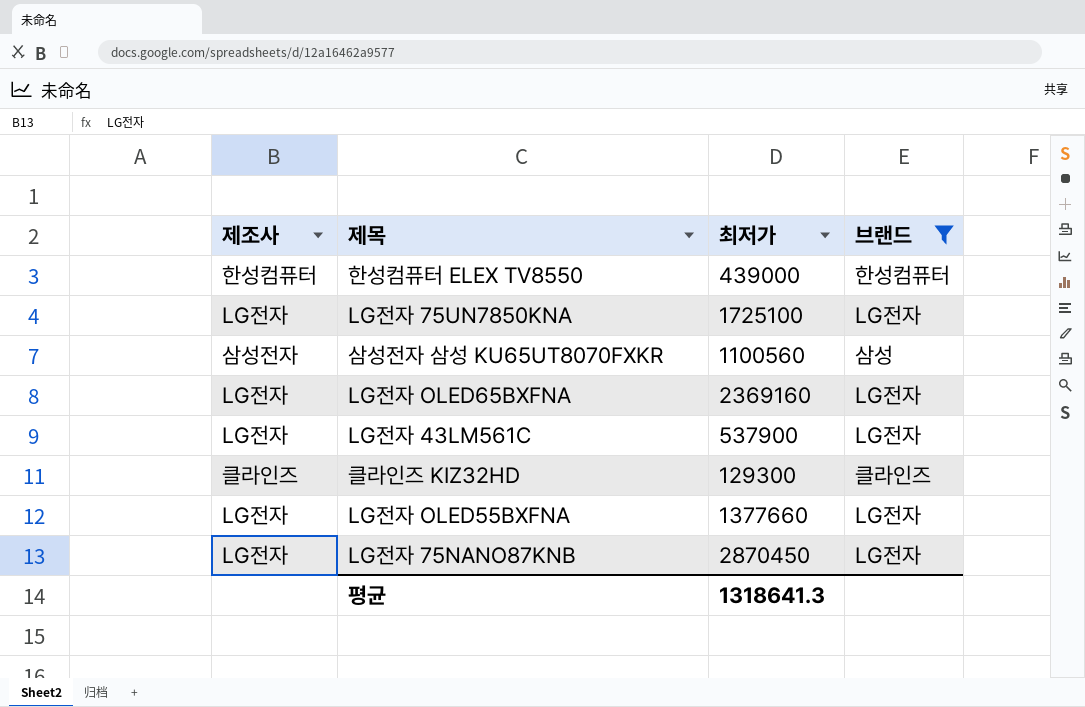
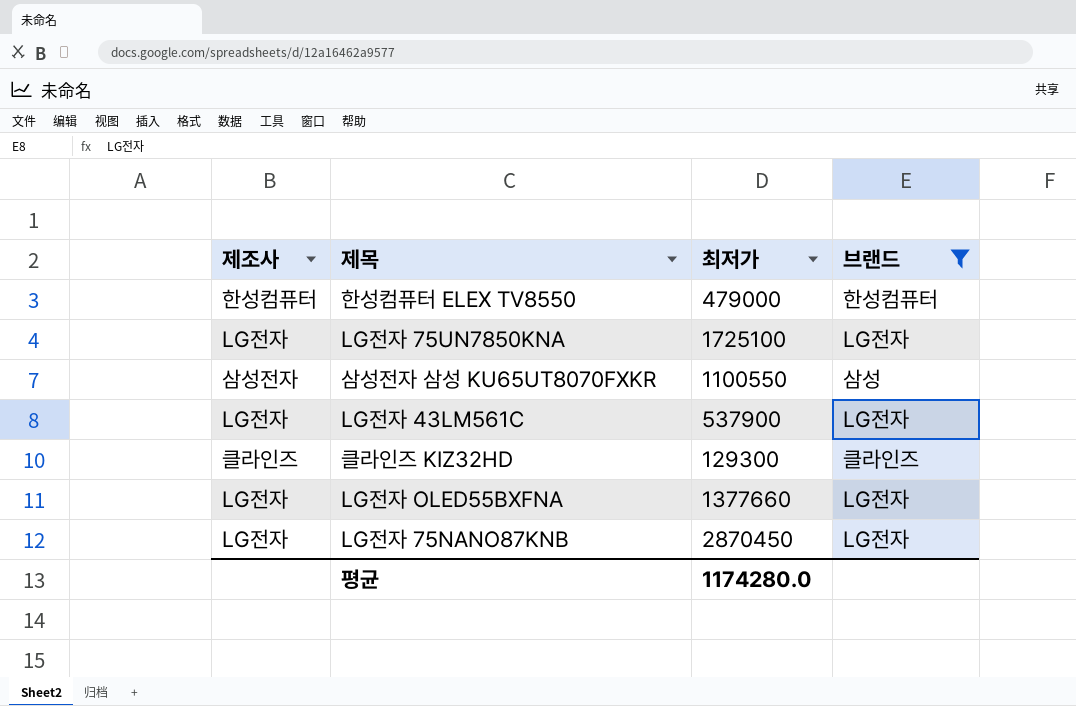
row LG전자 OLED65BXFNA: LG전자 | 2369160 | LG전자 -> none
한성컴퓨터 ELEX TV8550 | 최저가: 439000 -> 479000
삼성전자 삼성 KU65UT8070FXKR | 최저가: 1100560 -> 1100550
평균 | 최저가: 1318641.3 -> 1174280.0

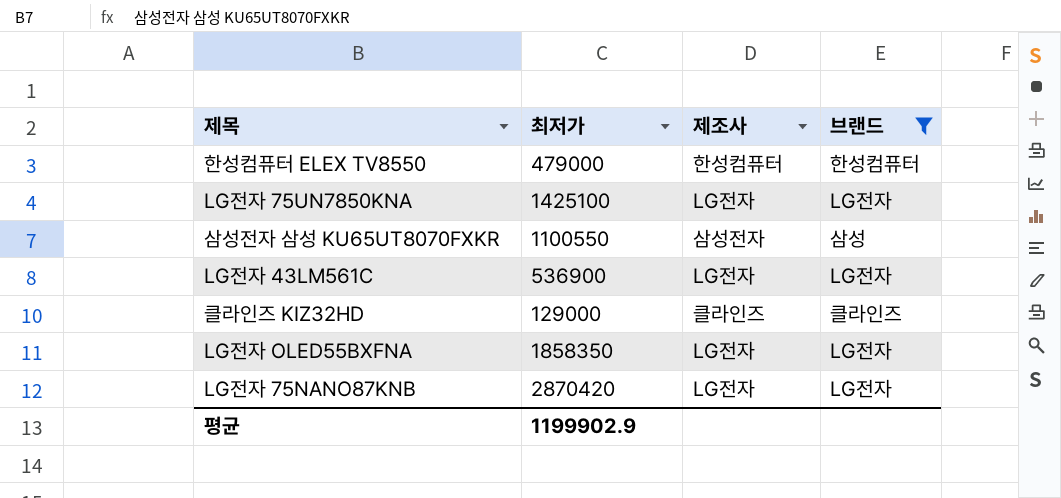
column 제조사 | position: 1 -> 3
LG전자 75UN7850KNA | 최저가: 1725100 -> 1425100
LG전자 43LM561C | 최저가: 537900 -> 536900
클라인즈 KIZ32HD | 최저가: 129300 -> 129000
LG전자 OLED55BXFNA | 최저가: 1377660 -> 1858350
LG전자 75NANO87KNB | 최저가: 2870450 -> 2870420
평균 | 최저가: 1174280.0 -> 1199902.9

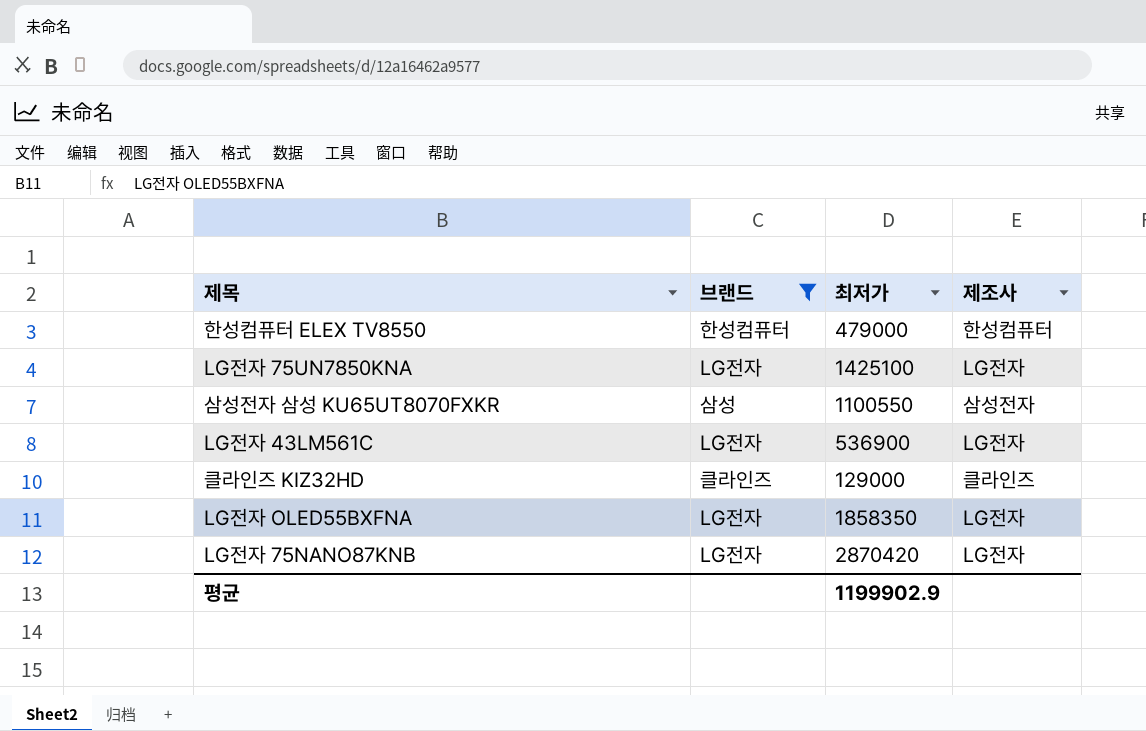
column 브랜드 | position: 4 -> 2

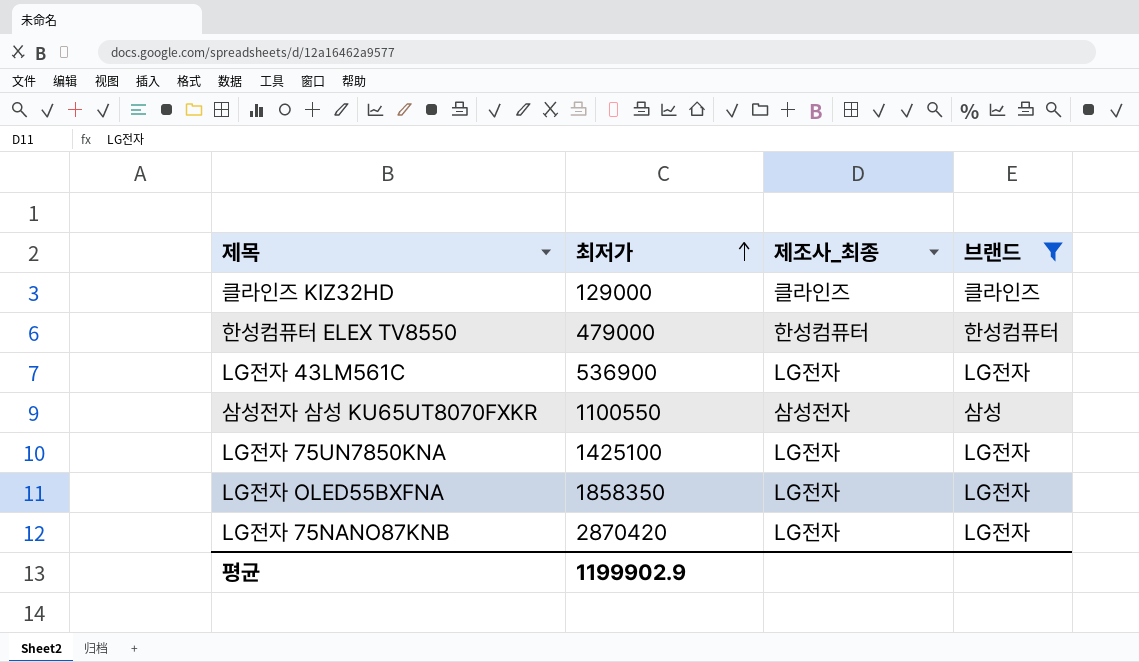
row order: none -> 최저가 ascending
column name: 제조사 -> 제조사_최종
column 브랜드 | position: 2 -> 4

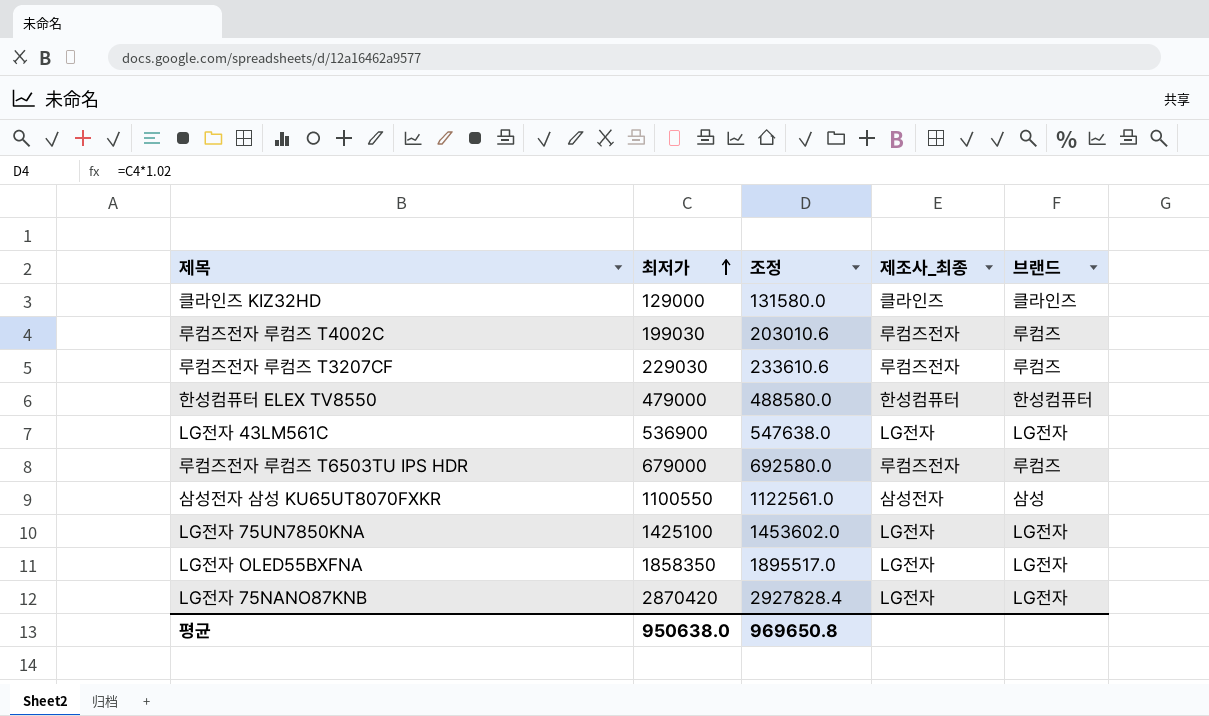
filter: 브랜드 != 루컴즈 -> none
column 조정 | formula: none -> [최저가] * 1.02
평균 | 최저가: 1199902.9 -> 950638.0

